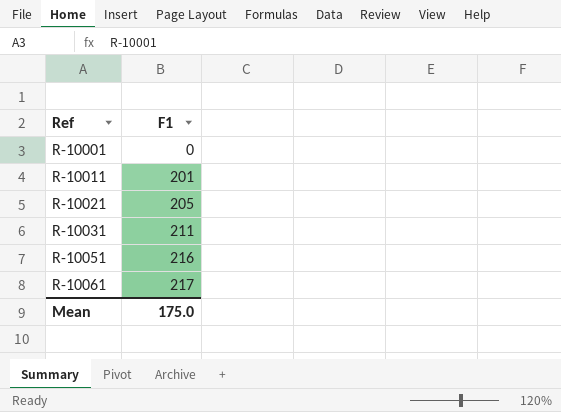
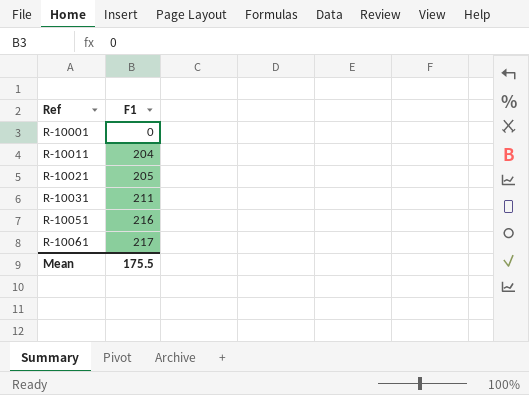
R-10011 | F1: 201 -> 204
Mean | F1: 175.0 -> 175.5

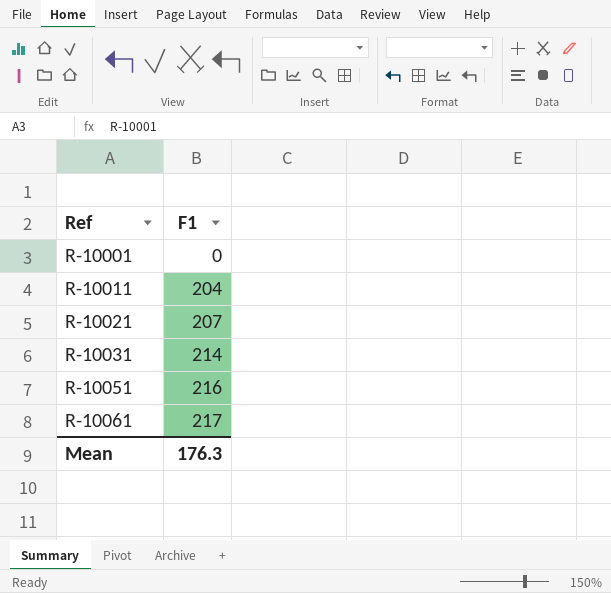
R-10021 | F1: 205 -> 207
R-10031 | F1: 211 -> 214
Mean | F1: 175.5 -> 176.3

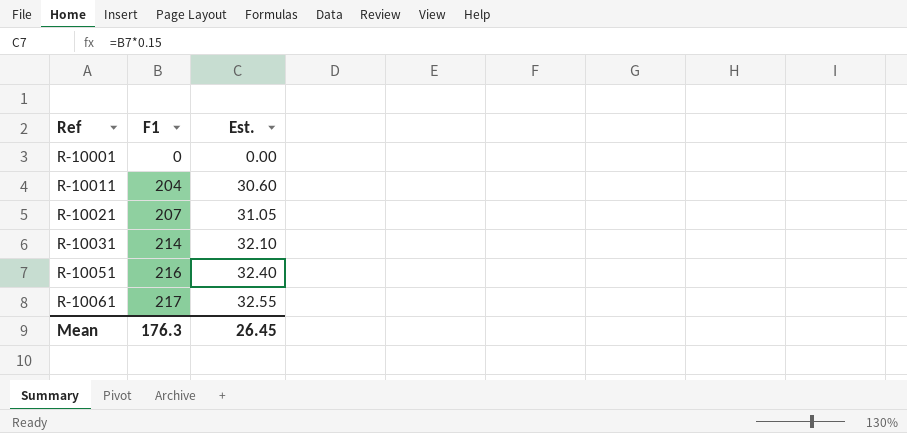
column Est. | formula: none -> [F1] * 0.15

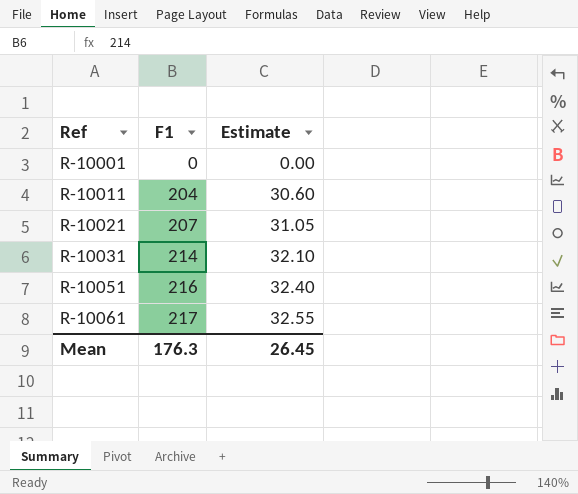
column name: Est. -> Estimate

